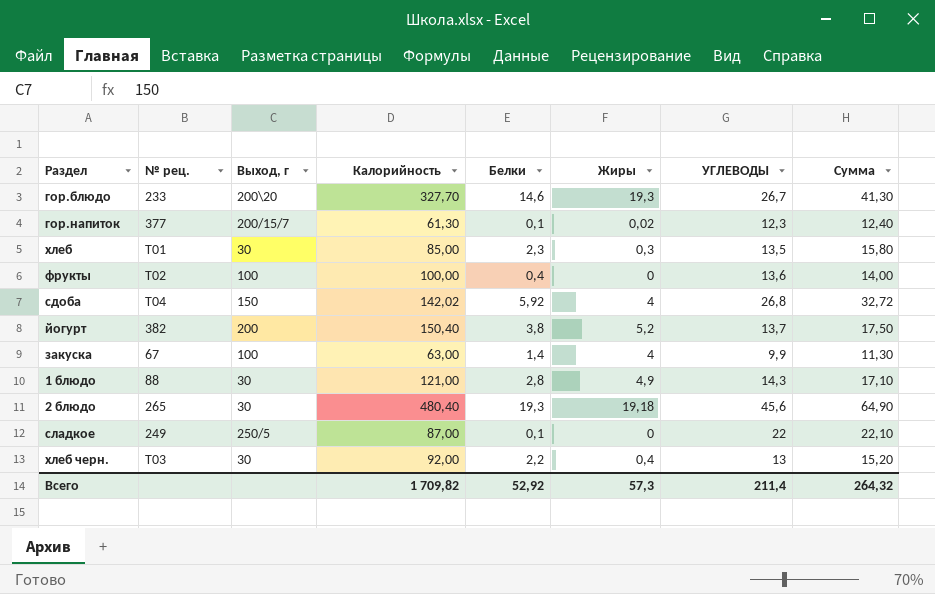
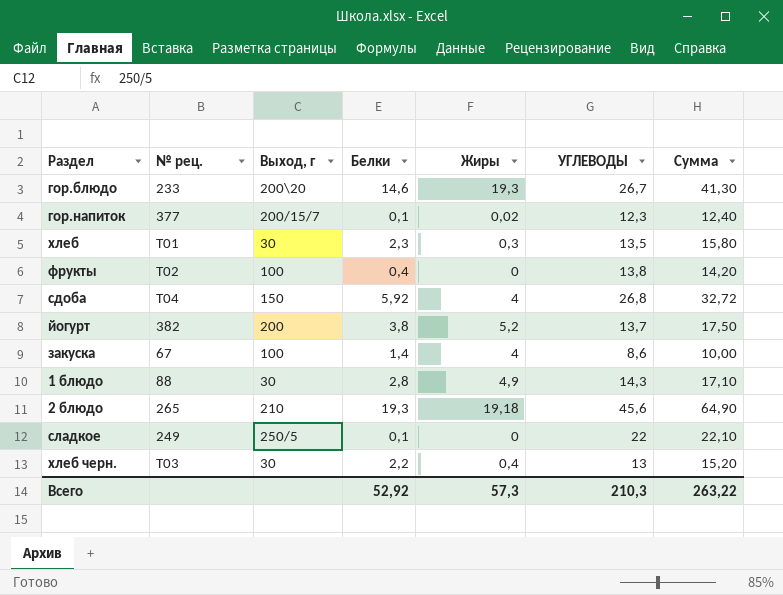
column Калорийность | position: 4 -> none
фрукты | УГЛЕВОДЫ: 13,6 -> 13,8
фрукты | Сумма: 14,00 -> 14,20
закуска | УГЛЕВОДЫ: 9,9 -> 8,6
закуска | Сумма: 11,30 -> 10,00
2 блюдо | Выход, г: 30 -> 210
Всего | УГЛЕВОДЫ: 211,4 -> 210,3
Всего | Сумма: 264,32 -> 263,22

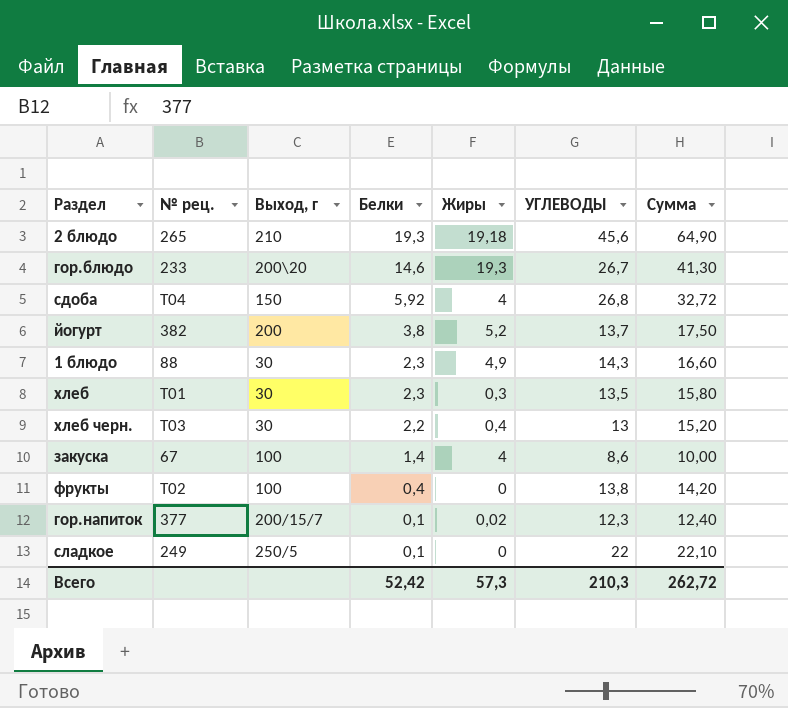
row order: none -> Белки descending
1 блюдо | Белки: 2,8 -> 2,3
1 блюдо | Сумма: 17,10 -> 16,60
Всего | Белки: 52,92 -> 52,42
Всего | Сумма: 263,22 -> 262,72

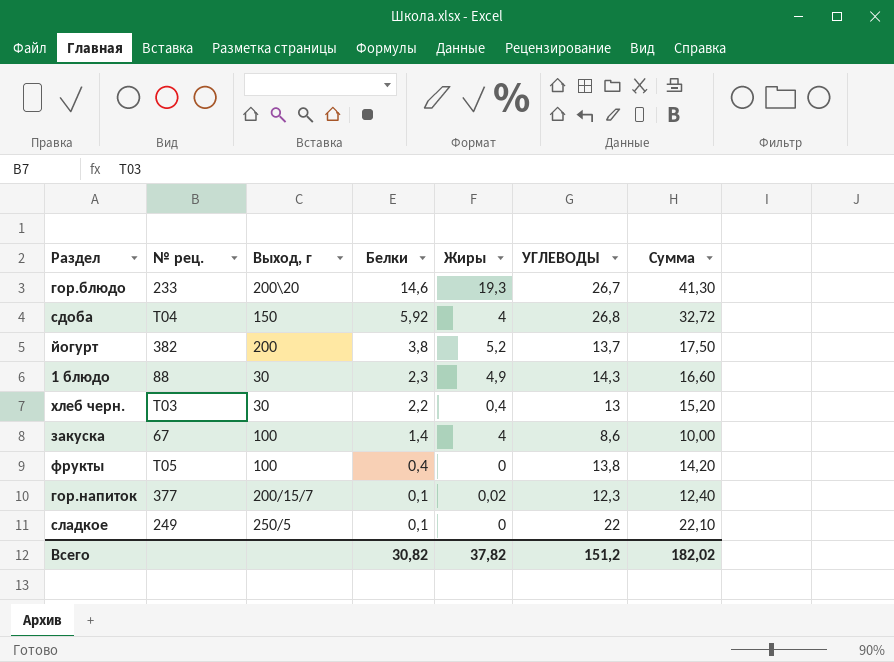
row 2 блюдо: 265 | 210 | 19,3 | 19,18 | 45,6 | 64,90 -> none
row хлеб: Т01 | 30 | 2,3 | 0,3 | 13,5 | 15,80 -> none
фрукты | № рец.: Т02 -> Т05
Всего | Белки: 52,42 -> 30,82
Всего | Жиры: 57,3 -> 37,82
Всего | УГЛЕВОДЫ: 210,3 -> 151,2
Всего | Сумма: 262,72 -> 182,02

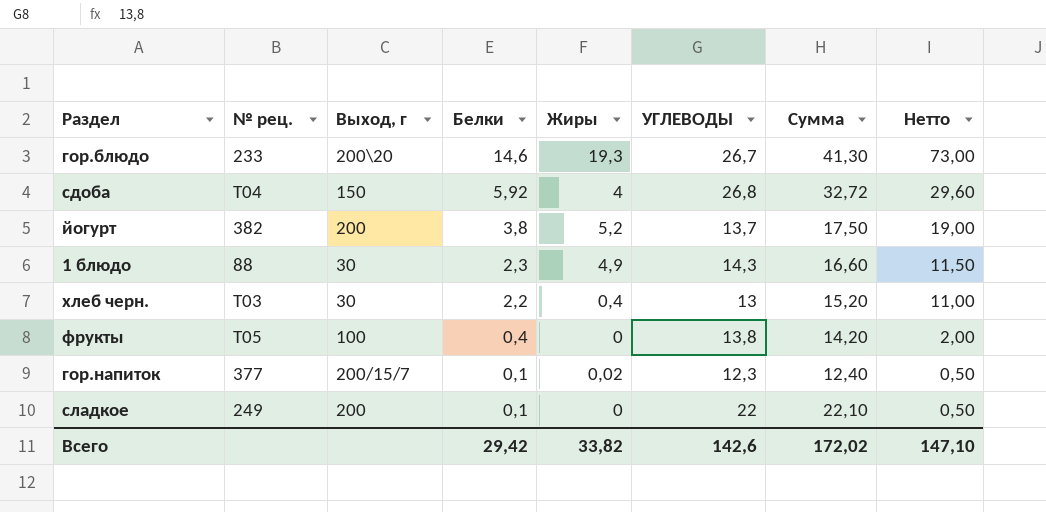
column Нетто | formula: none -> [Белки] * 5
row закуска: 67 | 100 | 1,4 | 4 | 8,6 | 10,00 -> none
сладкое | Выход, г: 250/5 -> 200
Всего | Белки: 30,82 -> 29,42
Всего | Жиры: 37,82 -> 33,82
Всего | УГЛЕВОДЫ: 151,2 -> 142,6
Всего | Сумма: 182,02 -> 172,02

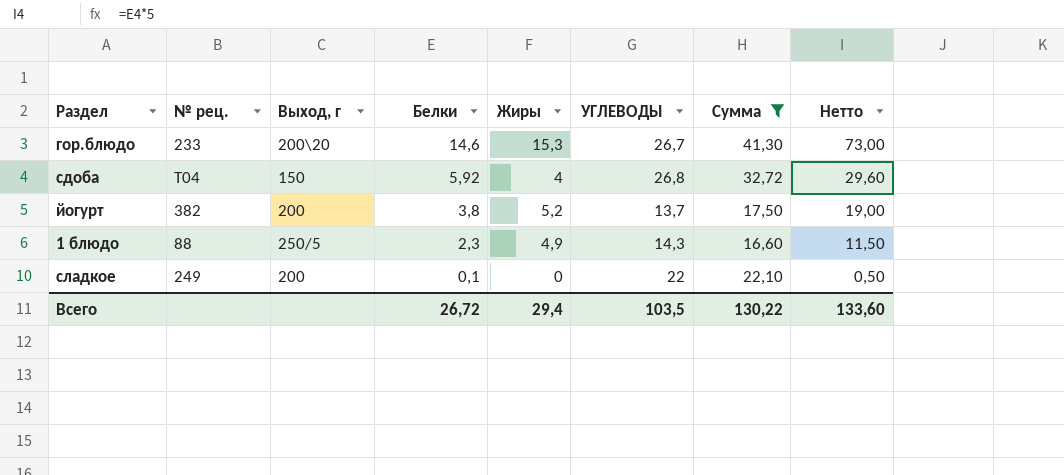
filter: none -> Сумма >= 16,60
гор.блюдо | Жиры: 19,3 -> 15,3
1 блюдо | Выход, г: 30 -> 250/5
Всего | Белки: 29,42 -> 26,72
Всего | Жиры: 33,82 -> 29,4
Всего | УГЛЕВОДЫ: 142,6 -> 103,5
Всего | Сумма: 172,02 -> 130,22
Всего | Нетто: 147,10 -> 133,60

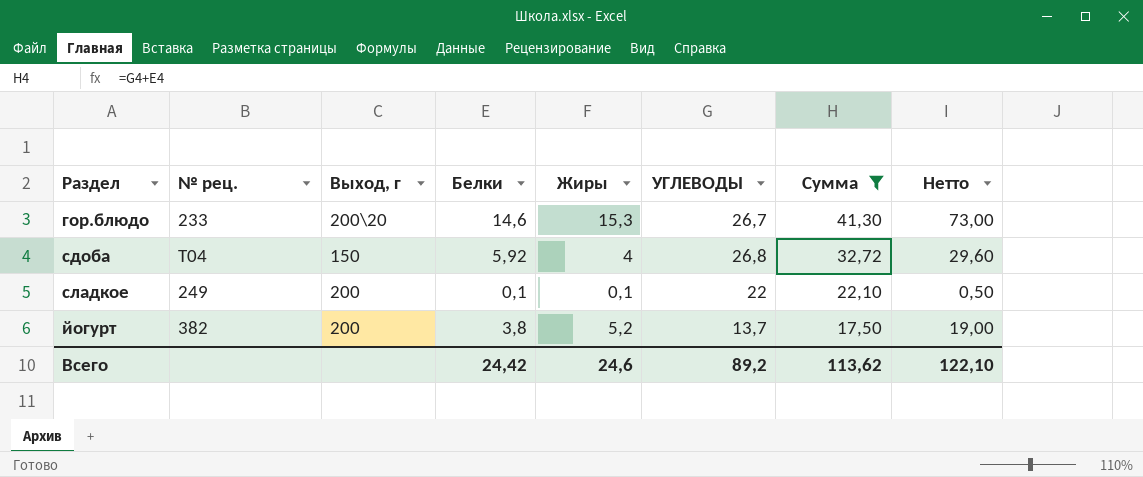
row order: Белки descending -> Сумма descending
row 1 блюдо: 88 | 250/5 | 2,3 | 4,9 | 14,3 | 16,60 | 11,50 -> none
сладкое | Жиры: 0 -> 0,1
Всего | Белки: 26,72 -> 24,42
Всего | Жиры: 29,4 -> 24,6
Всего | УГЛЕВОДЫ: 103,5 -> 89,2
Всего | Сумма: 130,22 -> 113,62
Всего | Нетто: 133,60 -> 122,10

